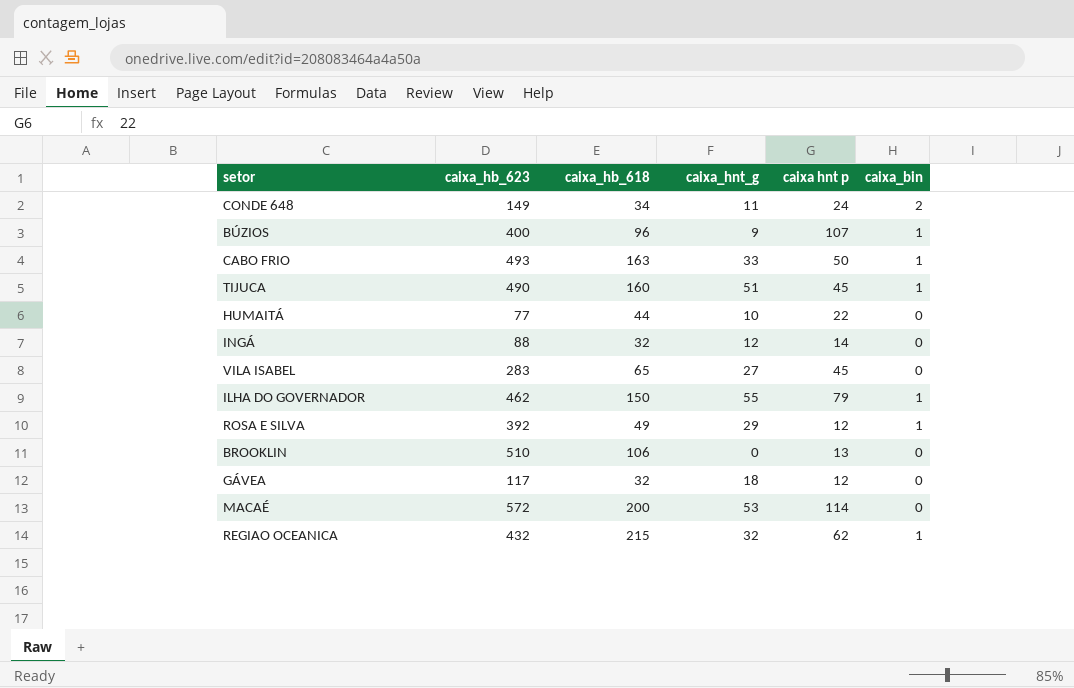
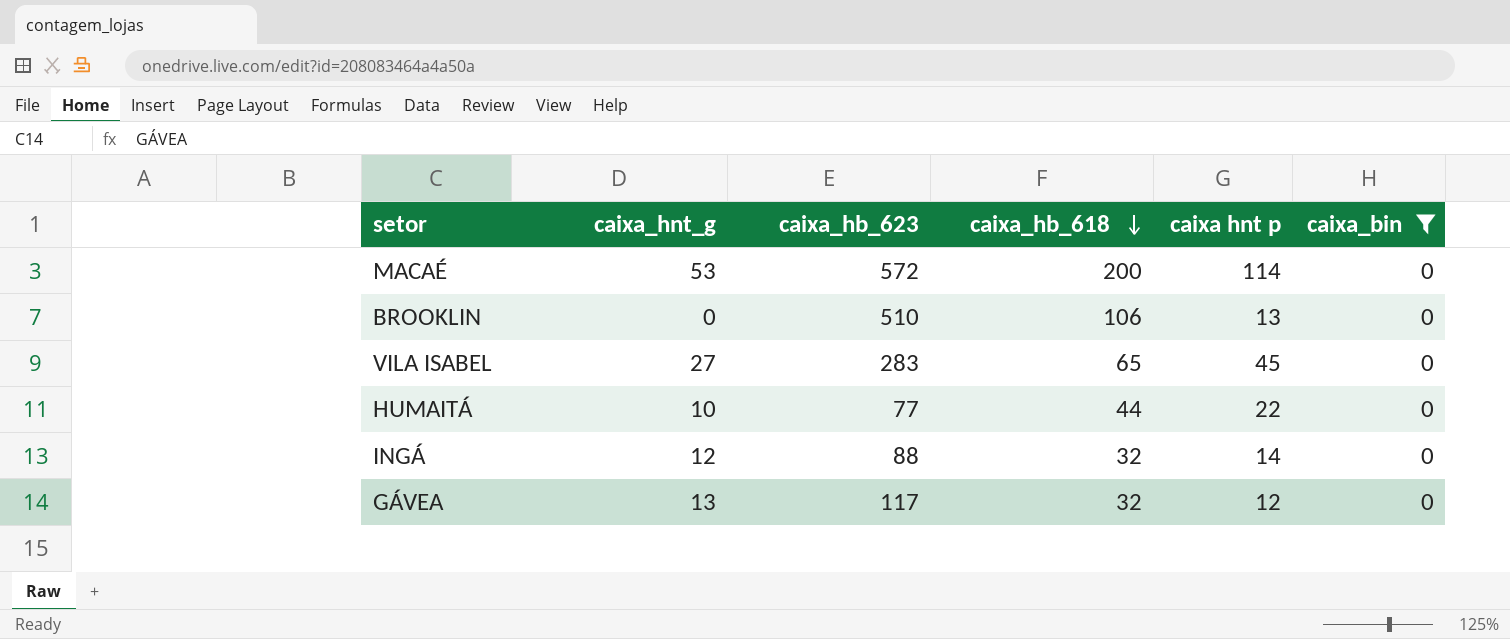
filter: none -> caixa_bin = 0
row order: none -> caixa_hb_618 descending
column caixa_hnt_g | position: 4 -> 2
GÁVEA | caixa_hnt_g: 18 -> 13

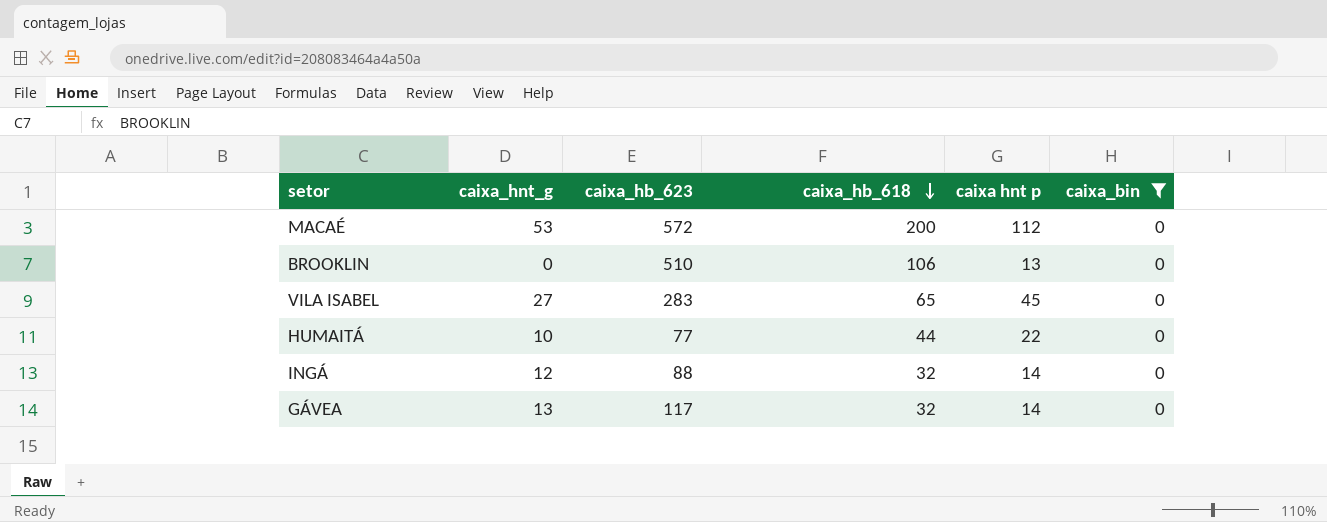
MACAÉ | caixa hnt p: 114 -> 112
GÁVEA | caixa hnt p: 12 -> 14

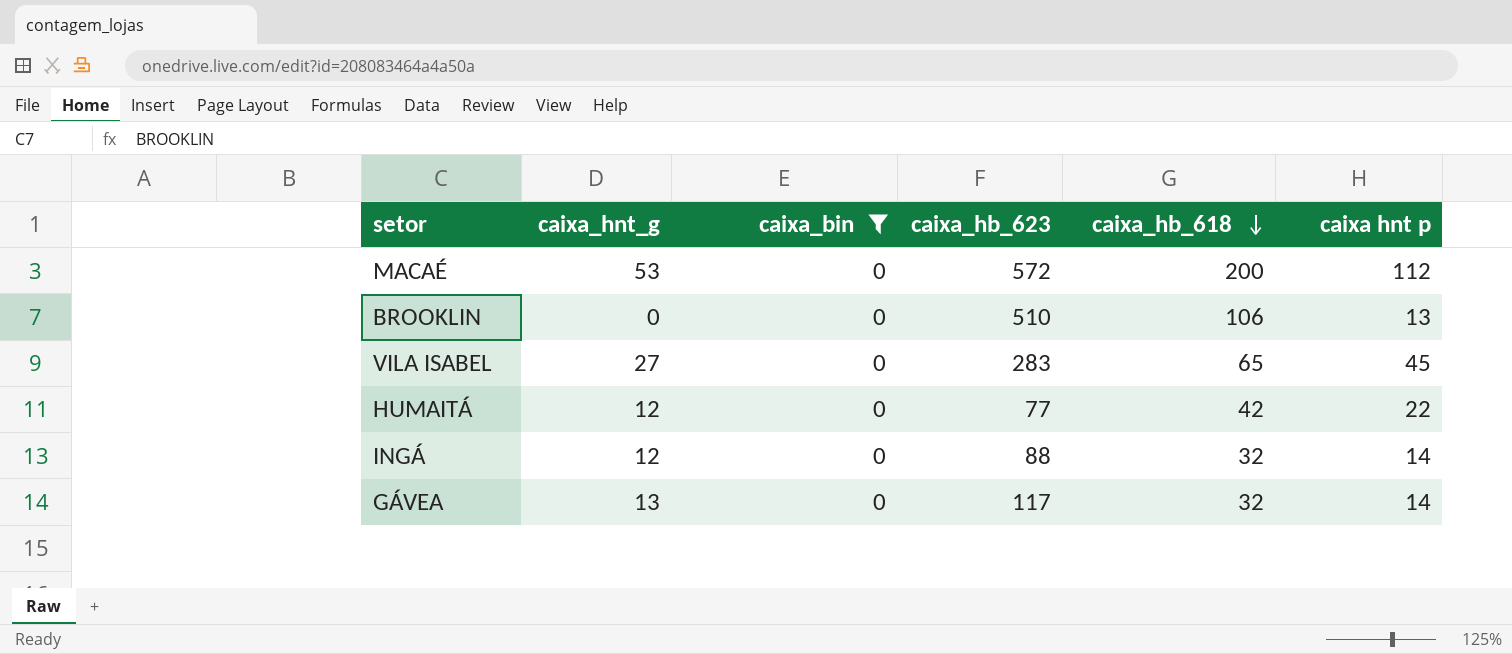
column caixa_bin | position: 6 -> 3
HUMAITÁ | caixa_hnt_g: 10 -> 12
HUMAITÁ | caixa_hb_618: 44 -> 42

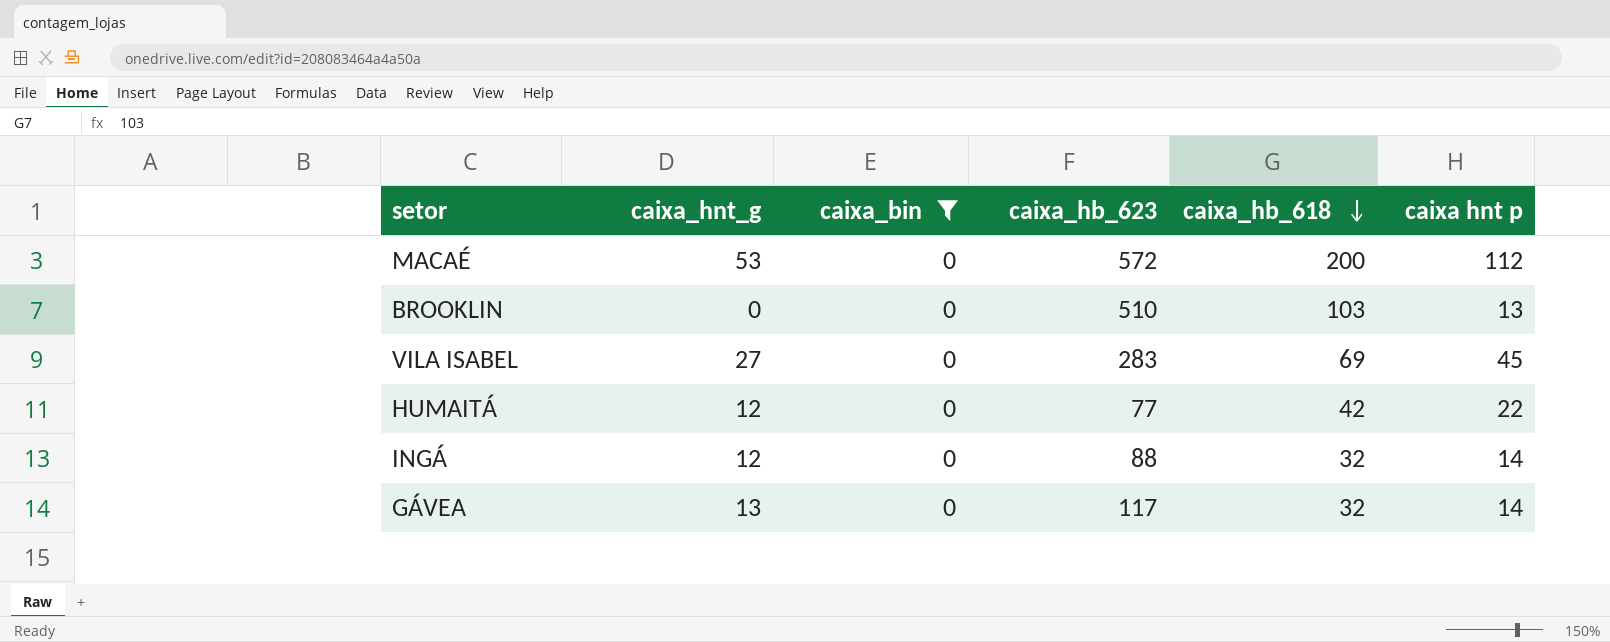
BROOKLIN | caixa_hb_618: 106 -> 103
VILA ISABEL | caixa_hb_618: 65 -> 69

